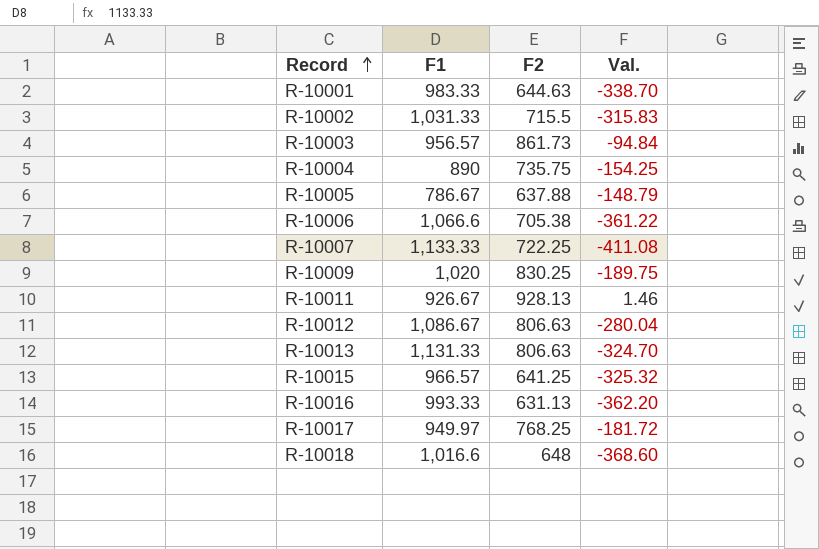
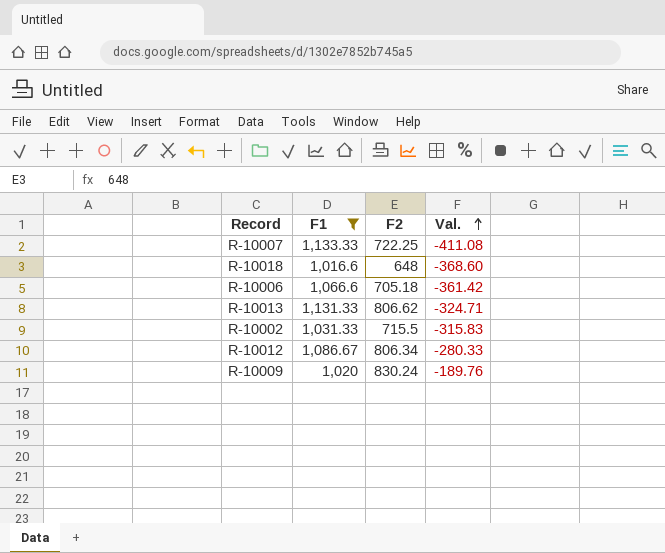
filter: none -> F1 >= 1,016.6
row order: Record ascending -> Val. ascending
R-10006 | F2: 705.38 -> 705.18
R-10006 | Val.: -361.22 -> -361.42
R-10013 | F2: 806.63 -> 806.62
R-10013 | Val.: -324.70 -> -324.71
R-10012 | F2: 806.63 -> 806.34
R-10012 | Val.: -280.04 -> -280.33
R-10009 | F2: 830.25 -> 830.24
R-10009 | Val.: -189.75 -> -189.76

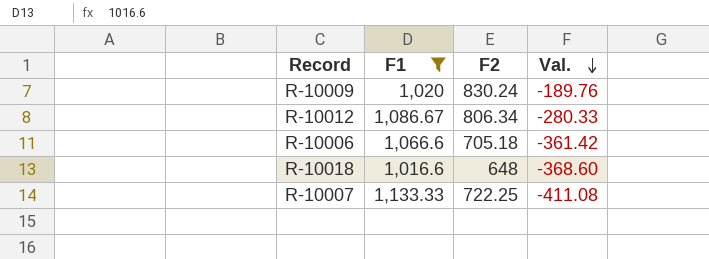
row order: Val. ascending -> Val. descending
row R-10013: 1,131.33 | 806.62 | -324.71 -> none
row R-10002: 1,031.33 | 715.5 | -315.83 -> none

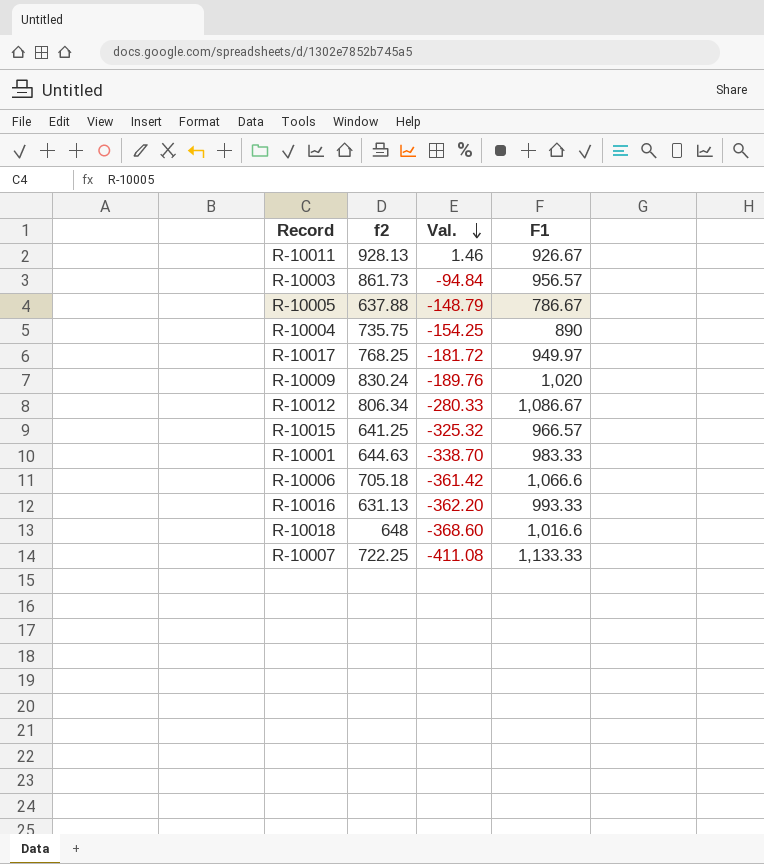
filter: F1 >= 1,016.6 -> none
column name: F2 -> f2
column F1 | position: 2 -> 4

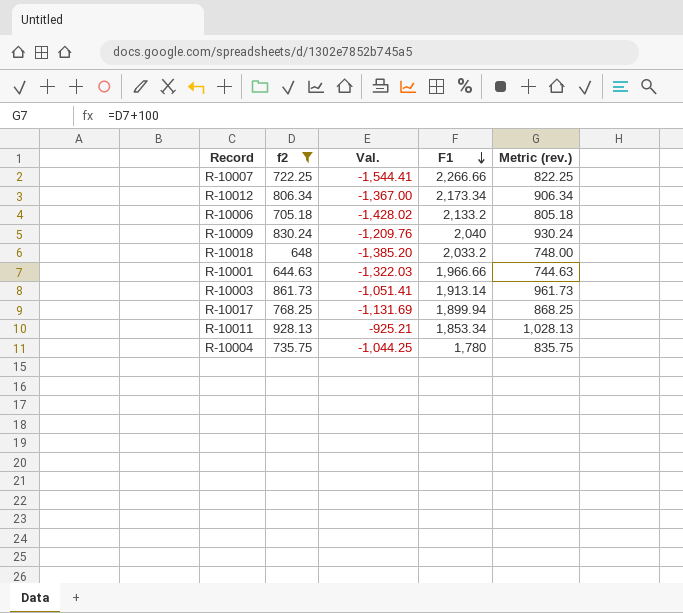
filter: none -> f2 >= 644.63
row order: Val. descending -> F1 descending
column Metric (rev.) | formula: none -> [f2] + 100
R-10007 | Val.: -411.08 -> -1,544.41
R-10007 | F1: 1,133.33 -> 2,266.66
R-10012 | Val.: -280.33 -> -1,367.00
R-10012 | F1: 1,086.67 -> 2,173.34
R-10006 | Val.: -361.42 -> -1,428.02
R-10006 | F1: 1,066.6 -> 2,133.2
R-10009 | Val.: -189.76 -> -1,209.76
R-10009 | F1: 1,020 -> 2,040
R-10018 | Val.: -368.60 -> -1,385.20
R-10018 | F1: 1,016.6 -> 2,033.2
R-10001 | Val.: -338.70 -> -1,322.03
R-10001 | F1: 983.33 -> 1,966.66
R-10003 | Val.: -94.84 -> -1,051.41
R-10003 | F1: 956.57 -> 1,913.14
R-10017 | Val.: -181.72 -> -1,131.69
R-10017 | F1: 949.97 -> 1,899.94
R-10011 | Val.: 1.46 -> -925.21
R-10011 | F1: 926.67 -> 1,853.34
R-10004 | Val.: -154.25 -> -1,044.25
R-10004 | F1: 890 -> 1,780

